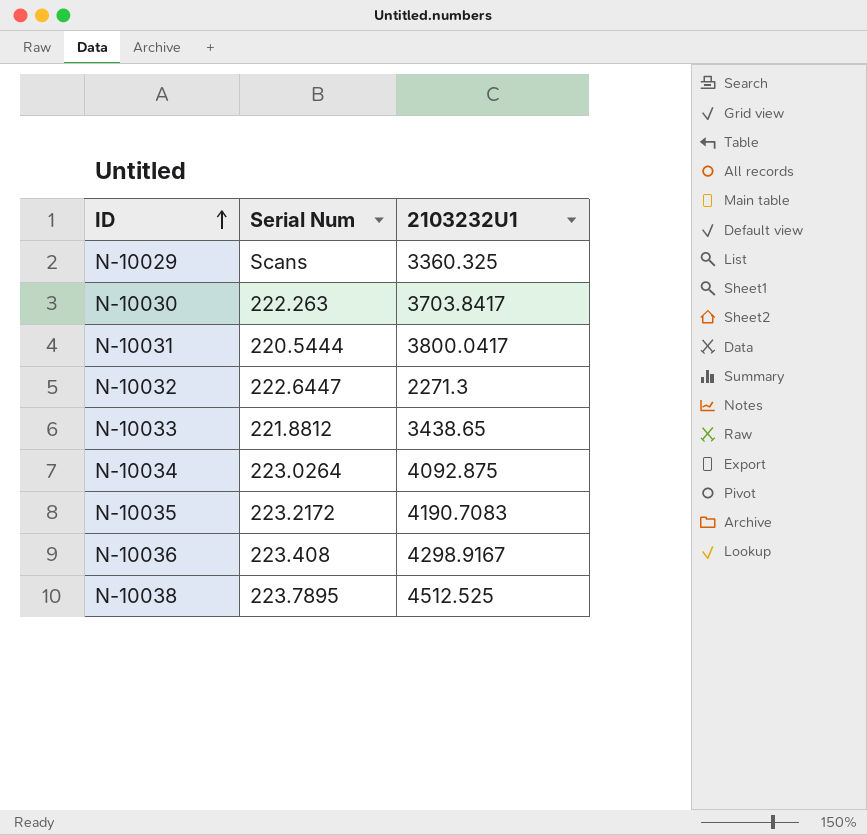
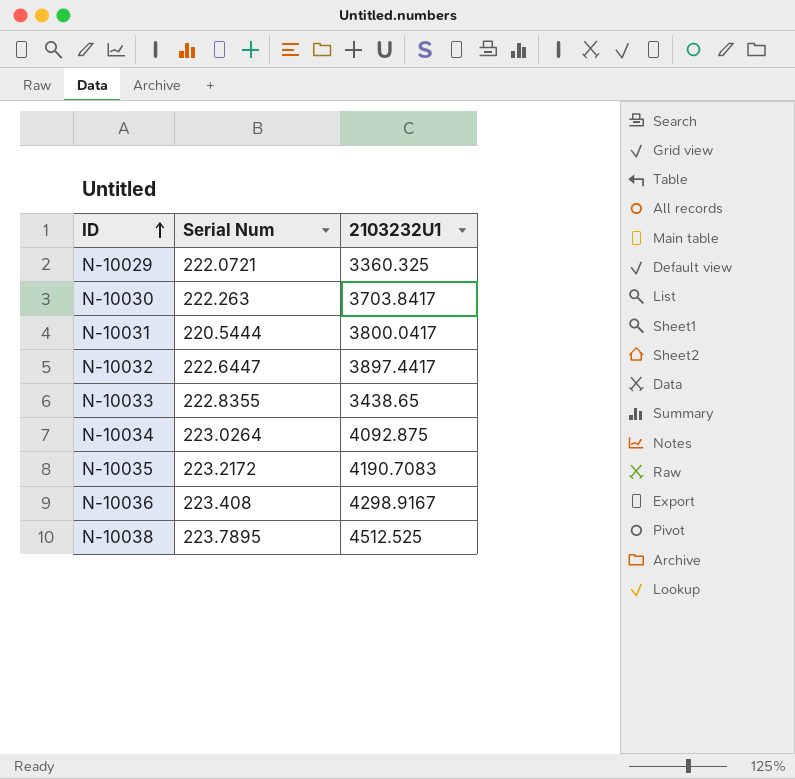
N-10029 | Serial Num: Scans -> 222.0721
N-10032 | 2103232U1: 2271.3 -> 3897.4417
N-10033 | Serial Num: 221.8812 -> 222.8355

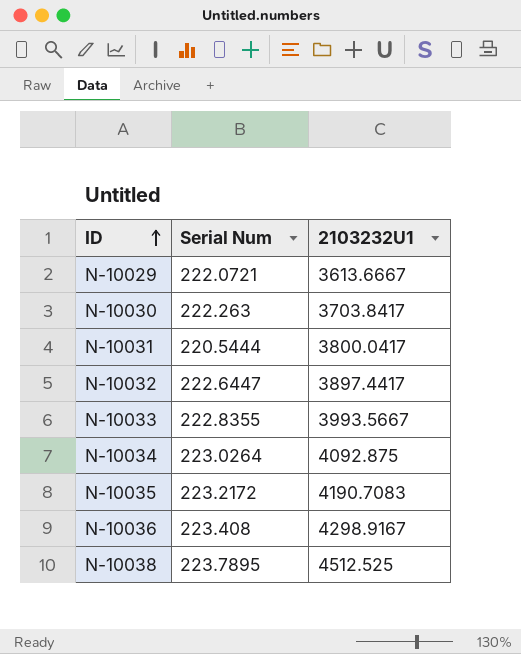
N-10029 | 2103232U1: 3360.325 -> 3613.6667
N-10033 | 2103232U1: 3438.65 -> 3993.5667

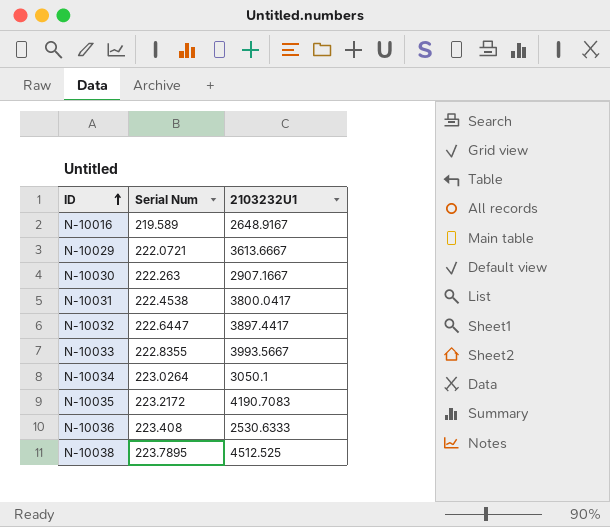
row N-10016: none -> 219.589 | 2648.9167
N-10030 | 2103232U1: 3703.8417 -> 2907.1667
N-10031 | Serial Num: 220.5444 -> 222.4538
N-10034 | 2103232U1: 4092.875 -> 3050.1
N-10036 | 2103232U1: 4298.9167 -> 2530.6333

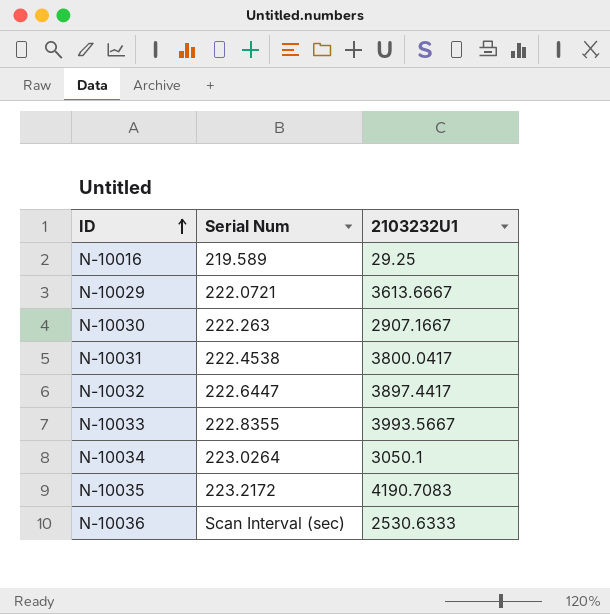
row N-10038: 223.7895 | 4512.525 -> none
N-10016 | 2103232U1: 2648.9167 -> 29.25
N-10036 | Serial Num: 223.408 -> Scan Interval (sec)

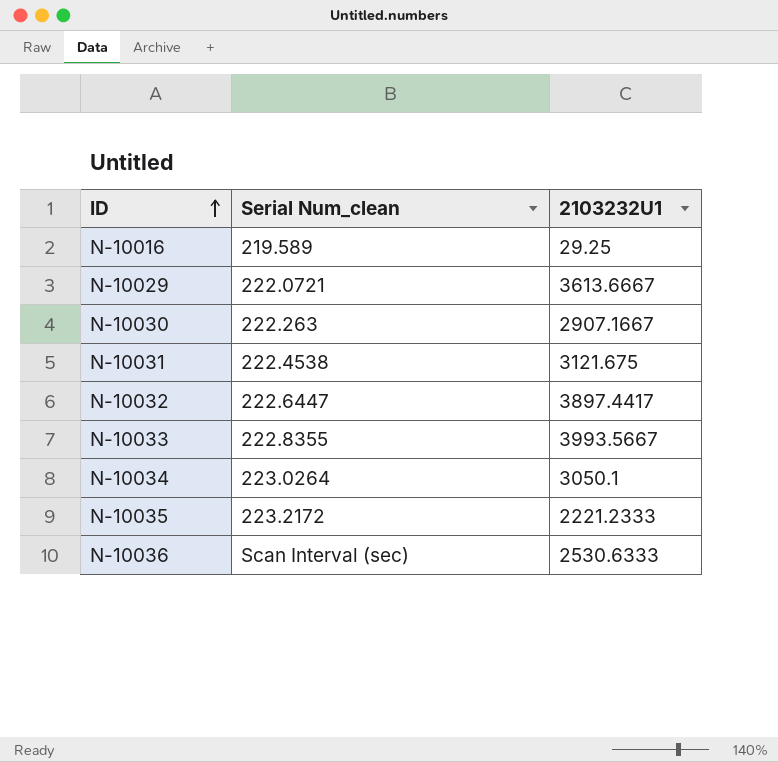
column name: Serial Num -> Serial Num_clean
N-10031 | 2103232U1: 3800.0417 -> 3121.675
N-10035 | 2103232U1: 4190.7083 -> 2221.2333

